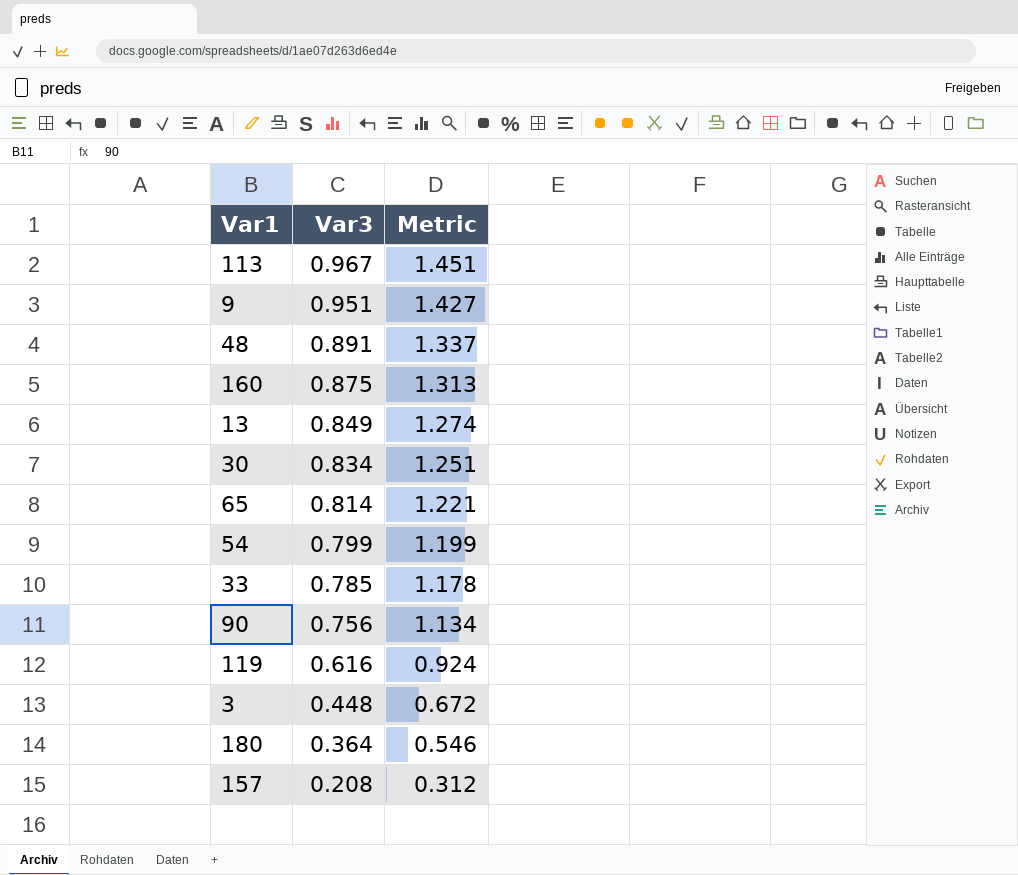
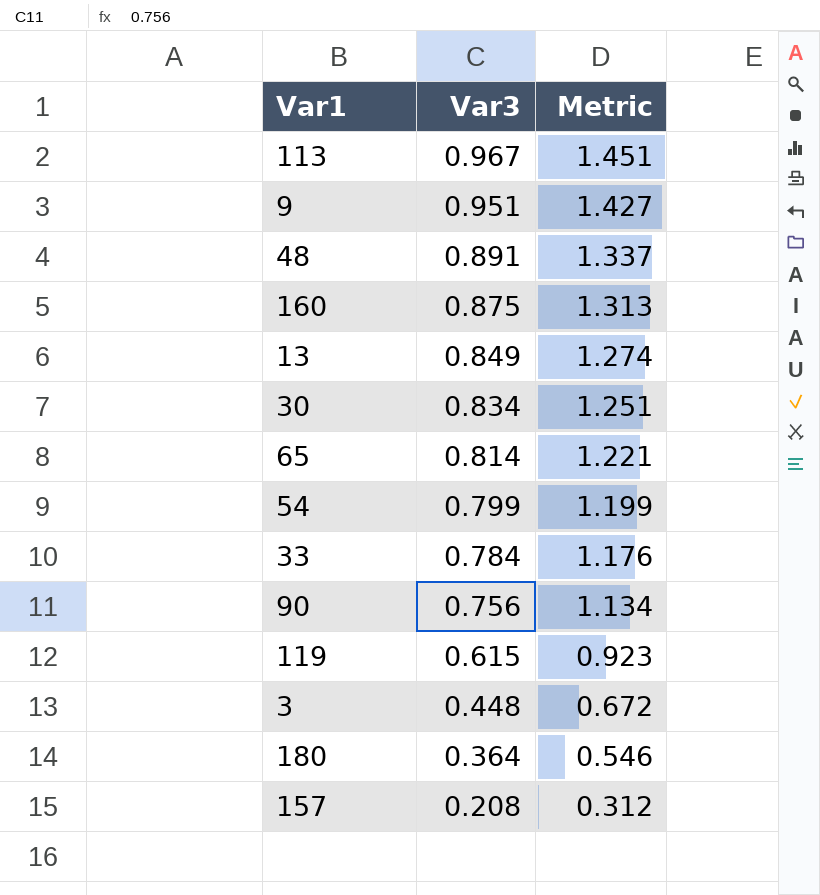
33 | Var3: 0.785 -> 0.784
33 | Metric: 1.178 -> 1.176
119 | Var3: 0.616 -> 0.615
119 | Metric: 0.924 -> 0.923

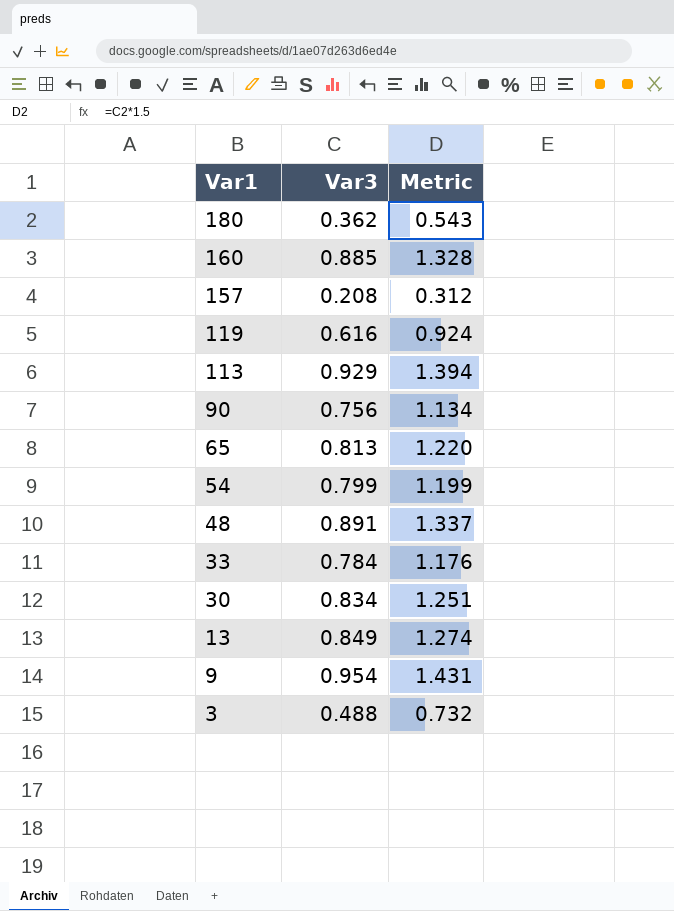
row order: Var3 descending -> Var1 descending
180 | Var3: 0.364 -> 0.362
180 | Metric: 0.546 -> 0.543
160 | Var3: 0.875 -> 0.885
160 | Metric: 1.313 -> 1.328
119 | Var3: 0.615 -> 0.616
119 | Metric: 0.923 -> 0.924
113 | Var3: 0.967 -> 0.929
113 | Metric: 1.451 -> 1.394
65 | Var3: 0.814 -> 0.813
65 | Metric: 1.221 -> 1.220
9 | Var3: 0.951 -> 0.954
9 | Metric: 1.427 -> 1.431
3 | Var3: 0.448 -> 0.488
3 | Metric: 0.672 -> 0.732

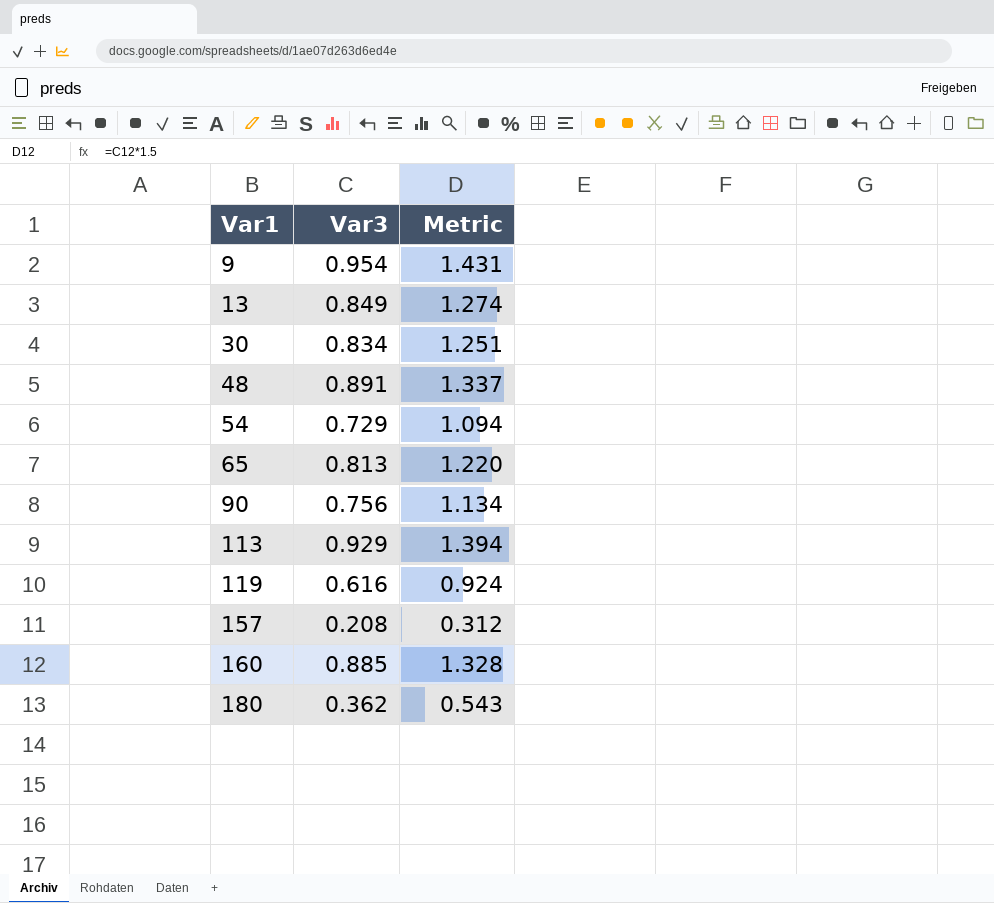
row order: Var1 descending -> Var1 ascending
row 33: 0.784 | 1.176 -> none
row 3: 0.488 | 0.732 -> none
54 | Var3: 0.799 -> 0.729
54 | Metric: 1.199 -> 1.094

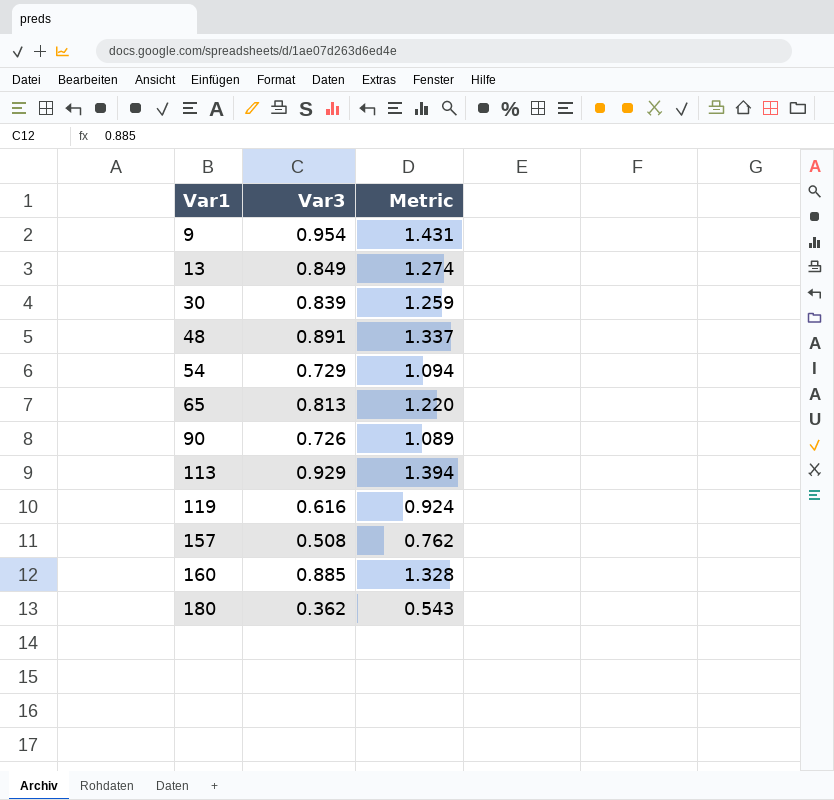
30 | Var3: 0.834 -> 0.839
30 | Metric: 1.251 -> 1.259
90 | Var3: 0.756 -> 0.726
90 | Metric: 1.134 -> 1.089
157 | Var3: 0.208 -> 0.508
157 | Metric: 0.312 -> 0.762

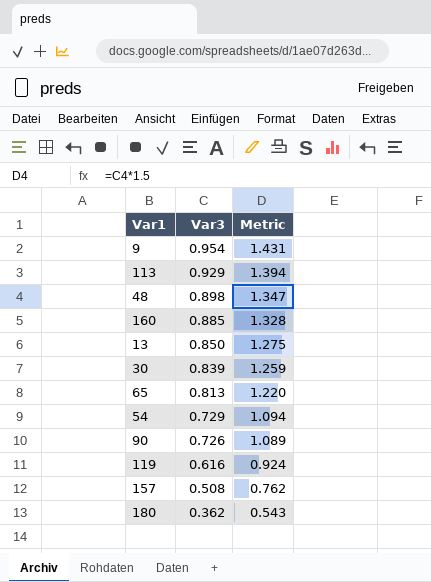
row order: Var1 ascending -> Var3 descending
48 | Var3: 0.891 -> 0.898
48 | Metric: 1.337 -> 1.347
13 | Var3: 0.849 -> 0.850
13 | Metric: 1.274 -> 1.275

